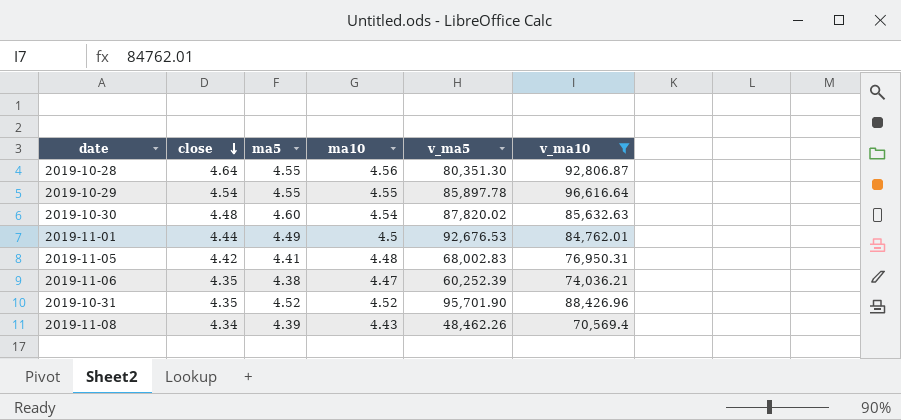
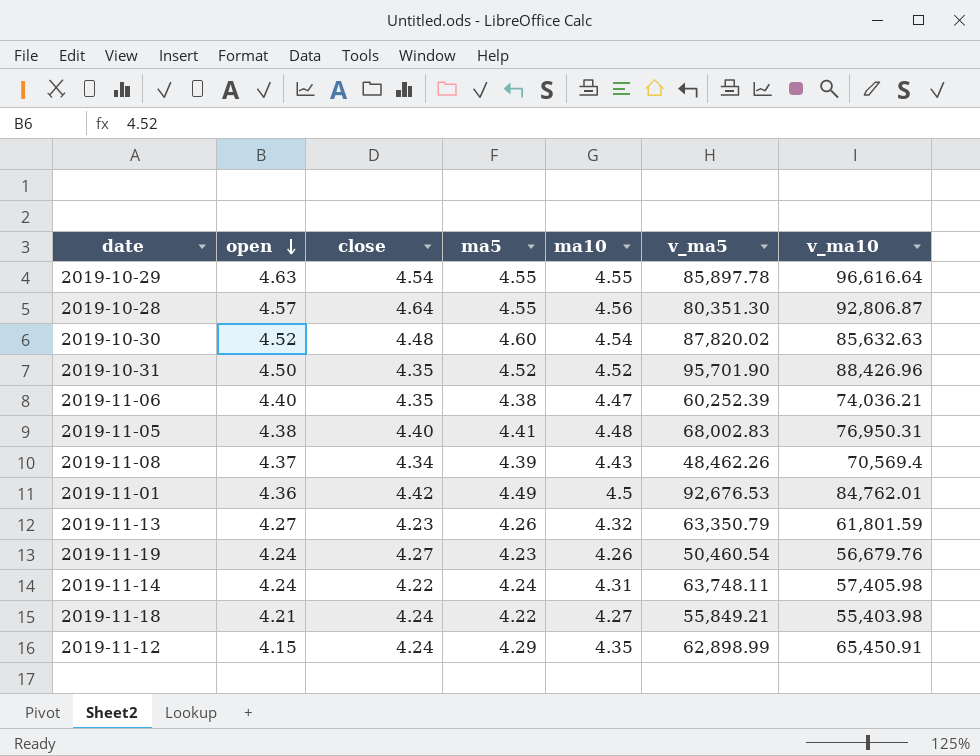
filter: v_ma10 >= 70,569.4 -> none
row order: close descending -> open descending
column open | position: none -> 2
2019-11-05 | close: 4.42 -> 4.40
2019-11-01 | close: 4.44 -> 4.42

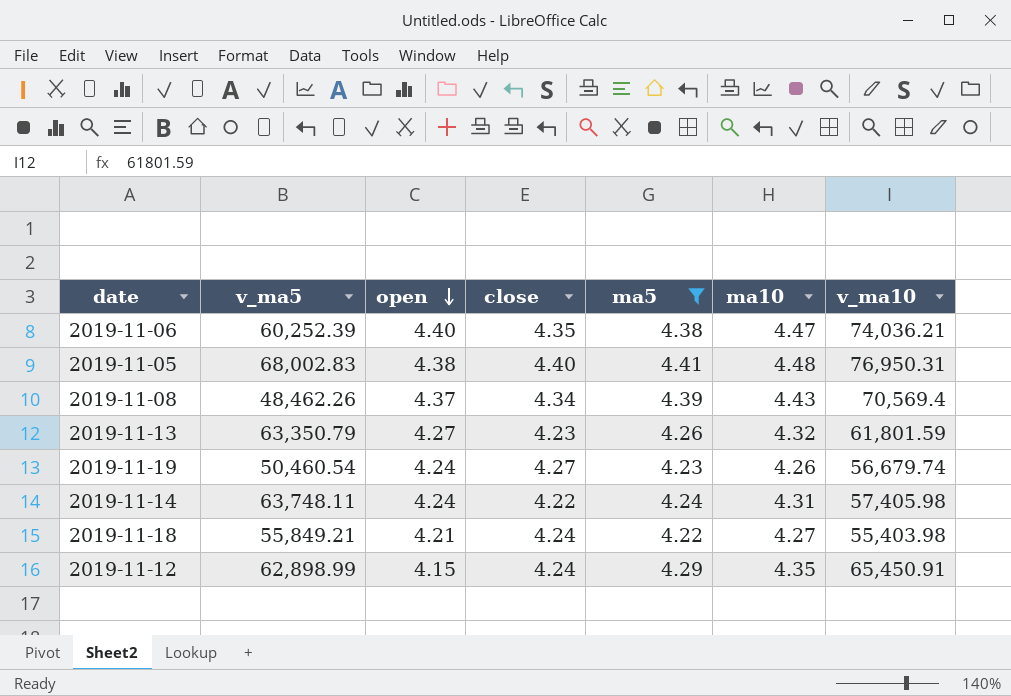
filter: none -> ma5 <= 4.41
column v_ma5 | position: 6 -> 2
2019-11-19 | v_ma10: 56,679.76 -> 56,679.74

